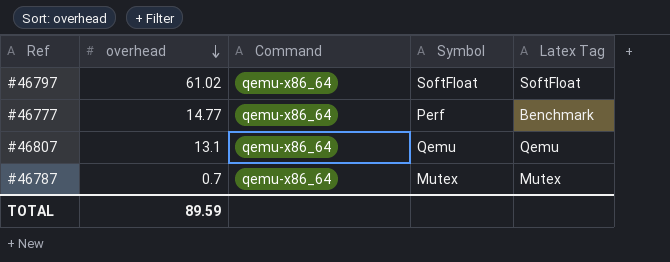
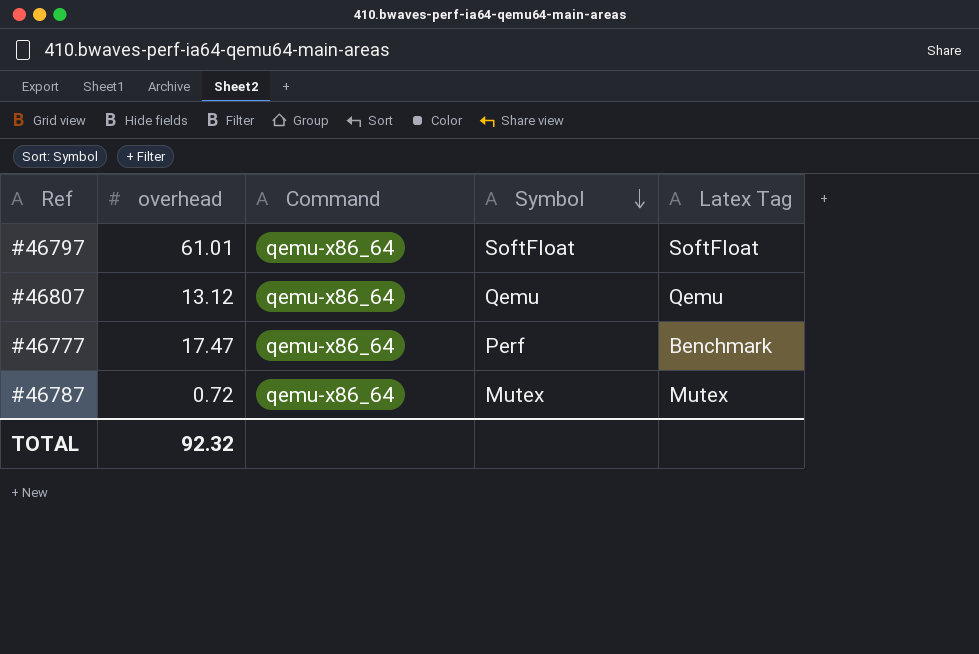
row order: overhead descending -> Symbol descending
#46797 | overhead: 61.02 -> 61.01
#46807 | overhead: 13.1 -> 13.12
#46777 | overhead: 14.77 -> 17.47
#46787 | overhead: 0.7 -> 0.72
TOTAL | overhead: 89.59 -> 92.32

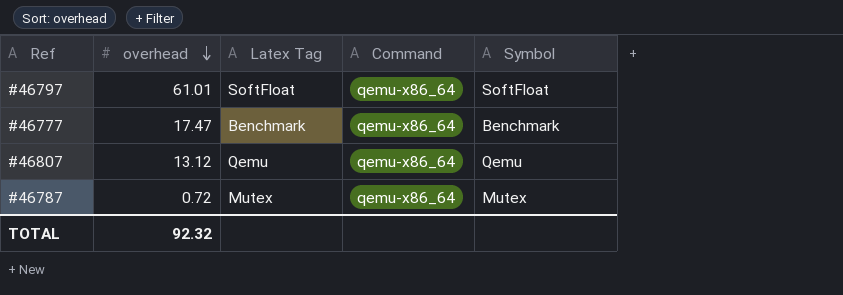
row order: Symbol descending -> overhead descending
column Latex Tag | position: 5 -> 3
#46777 | Symbol: Perf -> Benchmark

